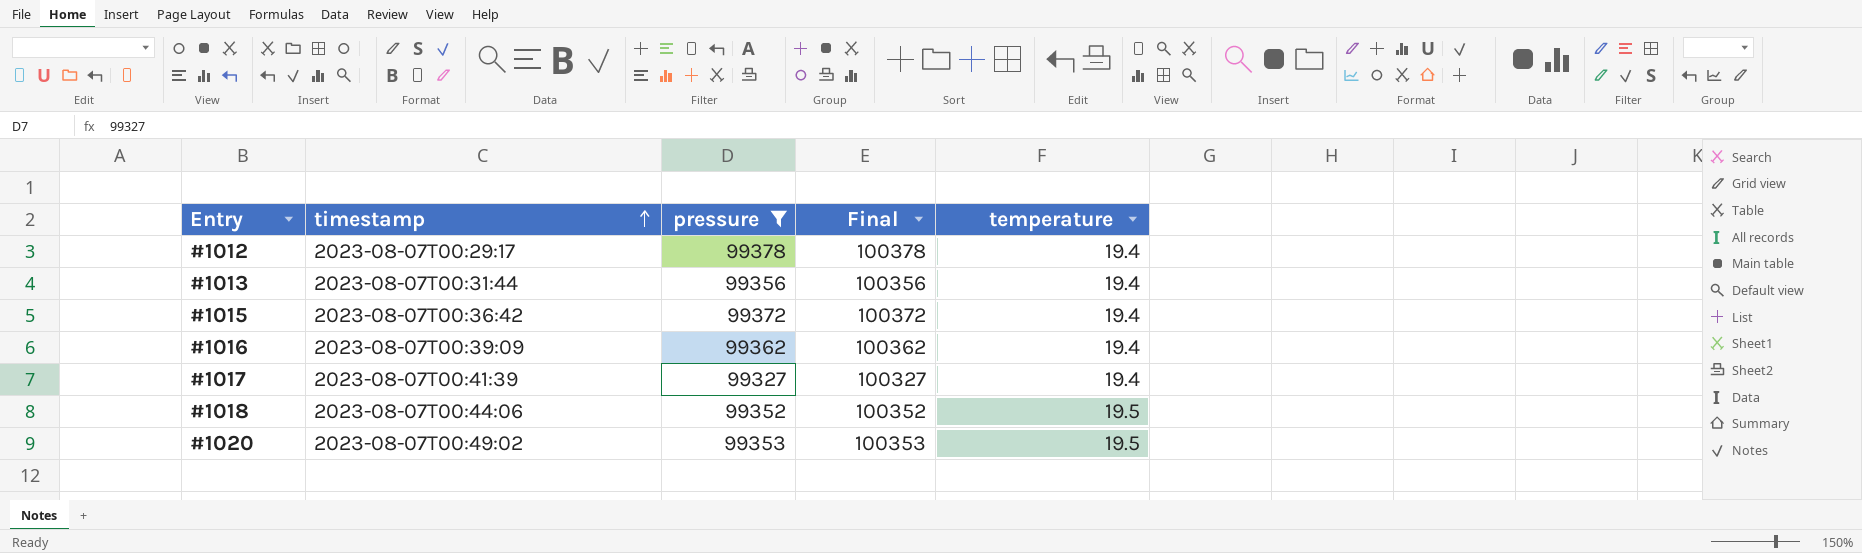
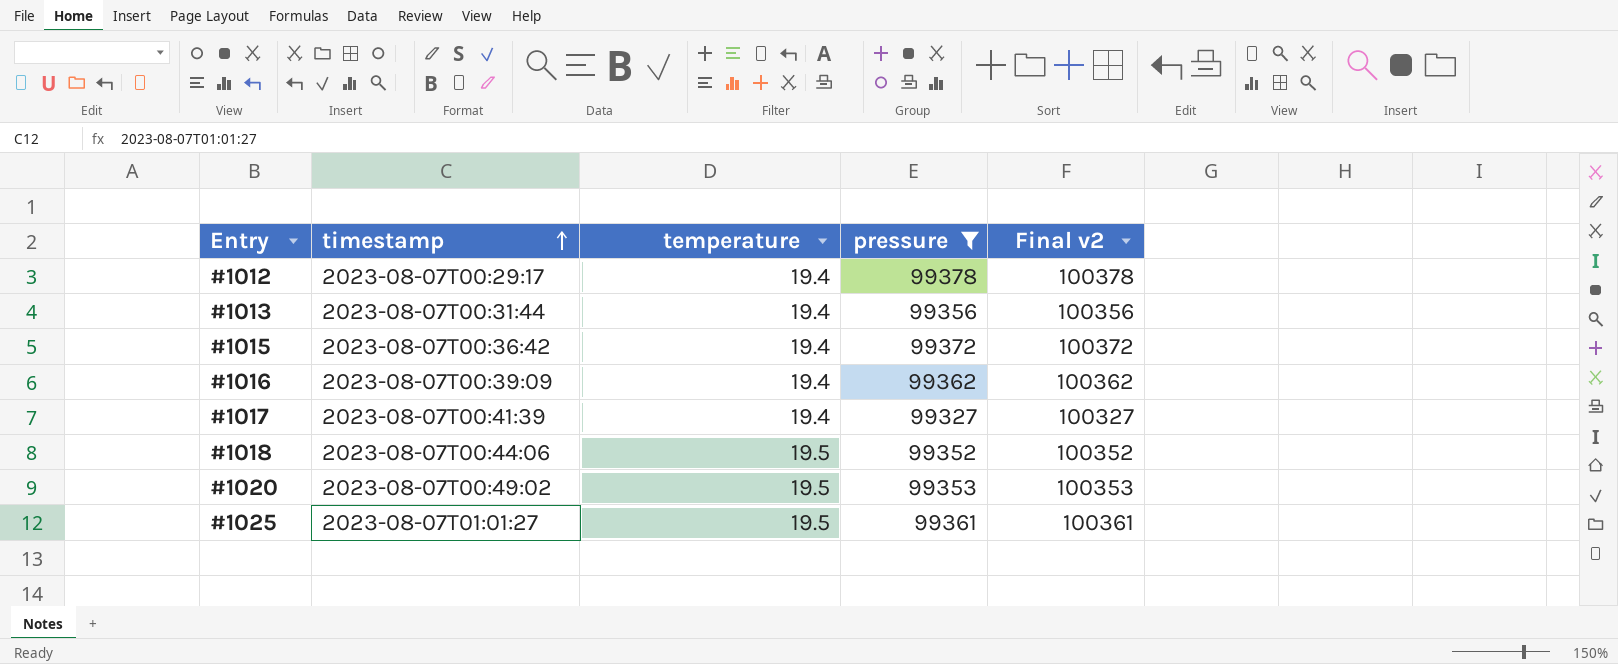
column temperature | position: 5 -> 3
column name: Final -> Final v2
row #1025: none -> 2023-08-07T01:01:27 | 19.5 | 99361 | 100361

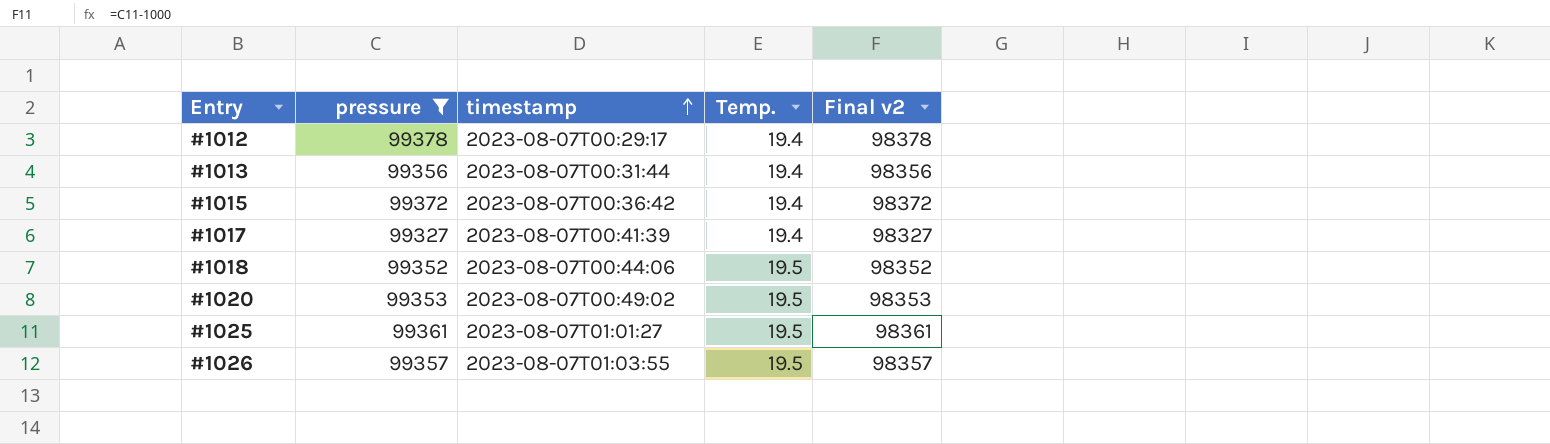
column pressure | position: 4 -> 2
column name: temperature -> Temp.
column Final v2 | formula: [pressure] + 1000 -> [pressure] - 1000
row #1016: 2023-08-07T00:39:09 | 19.4 | 99362 | 100362 -> none
row #1026: none -> 99357 | 2023-08-07T01:03:55 | 19.5 | 98357

